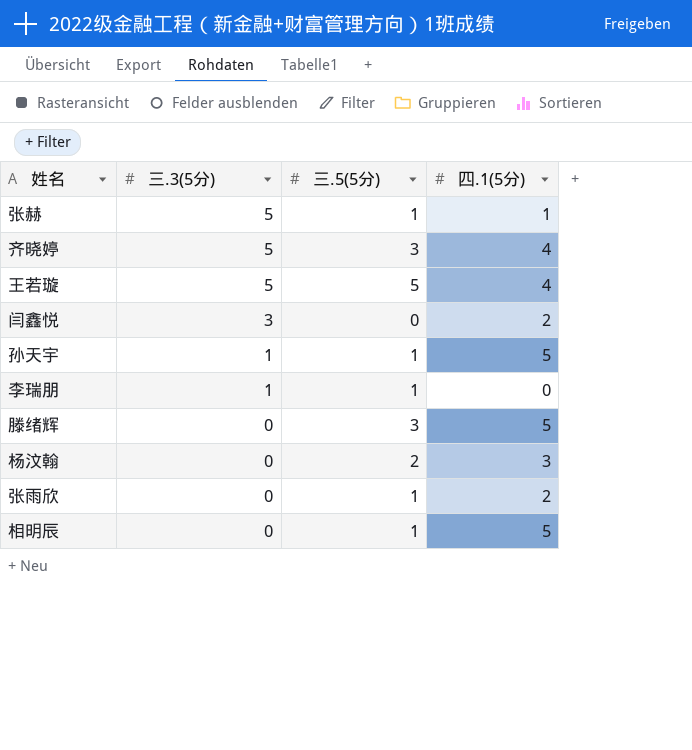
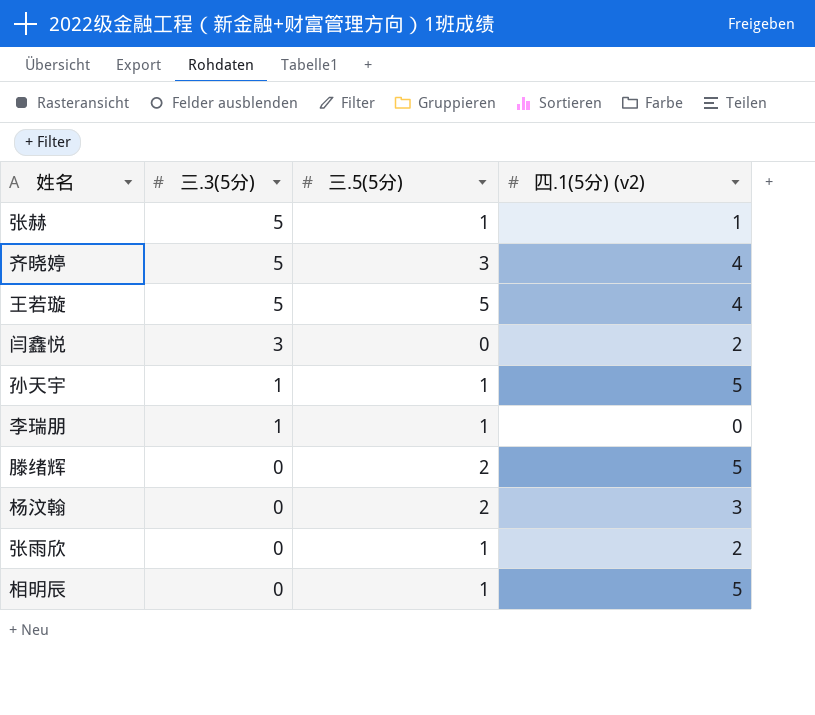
column name: 四.1(5分) -> 四.1(5分) (v2)
滕绪辉 | 三.5(5分): 3 -> 2

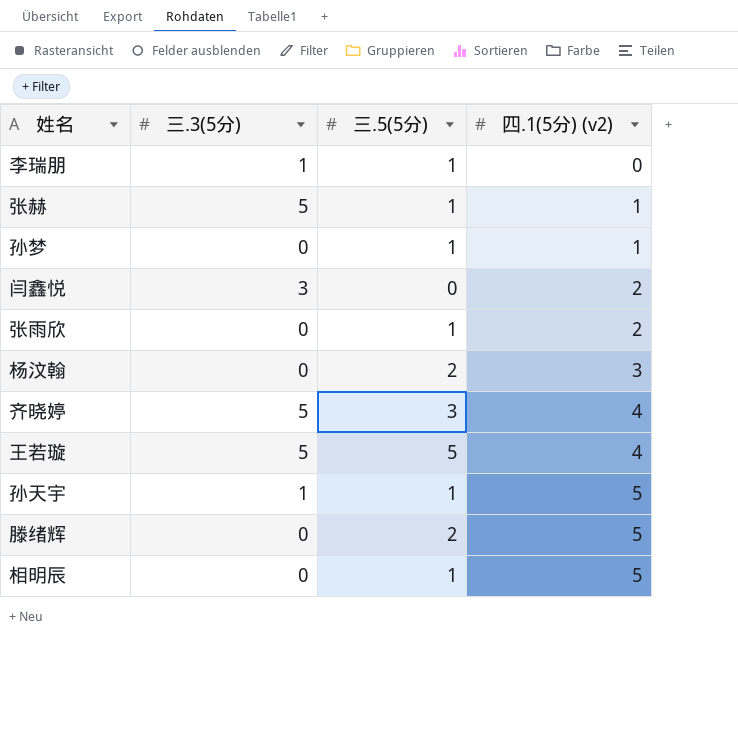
row order: 三.3(5分) descending -> 四.1(5分) (v2) ascending
row 孙梦: none -> 0 | 1 | 1

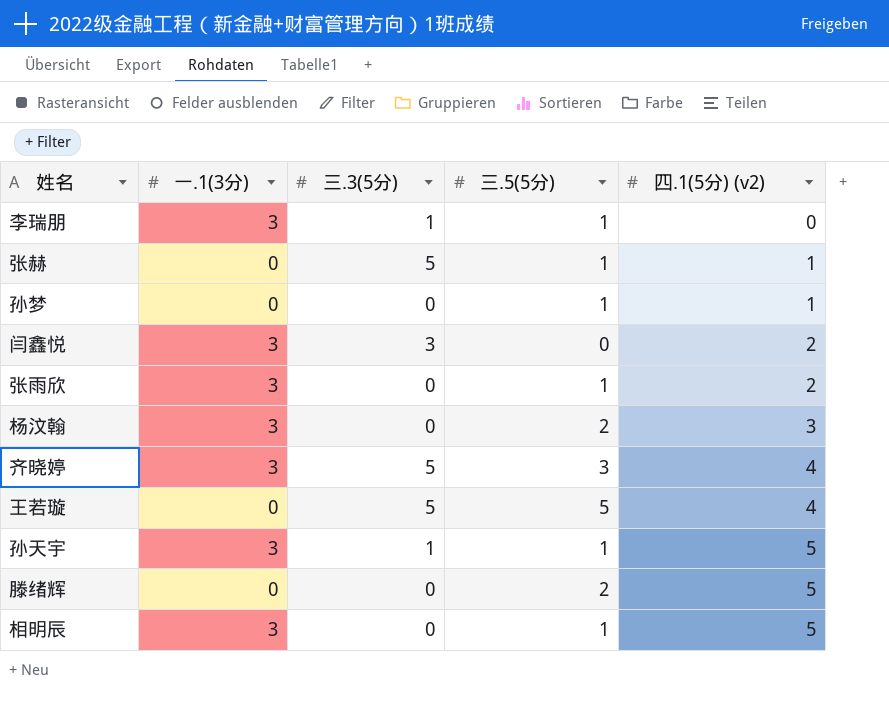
column 一.1(3分) | position: none -> 2

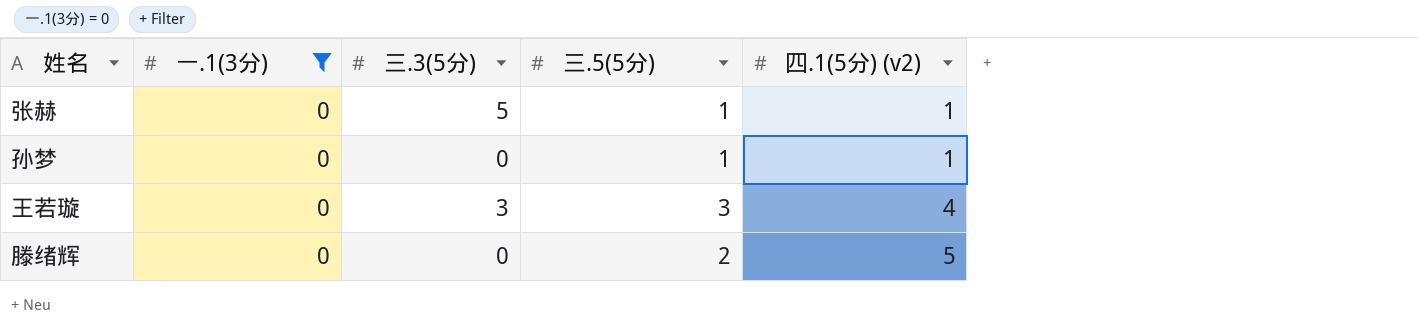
filter: none -> 一.1(3分) = 0
王若璇 | 三.3(5分): 5 -> 3
王若璇 | 三.5(5分): 5 -> 3

